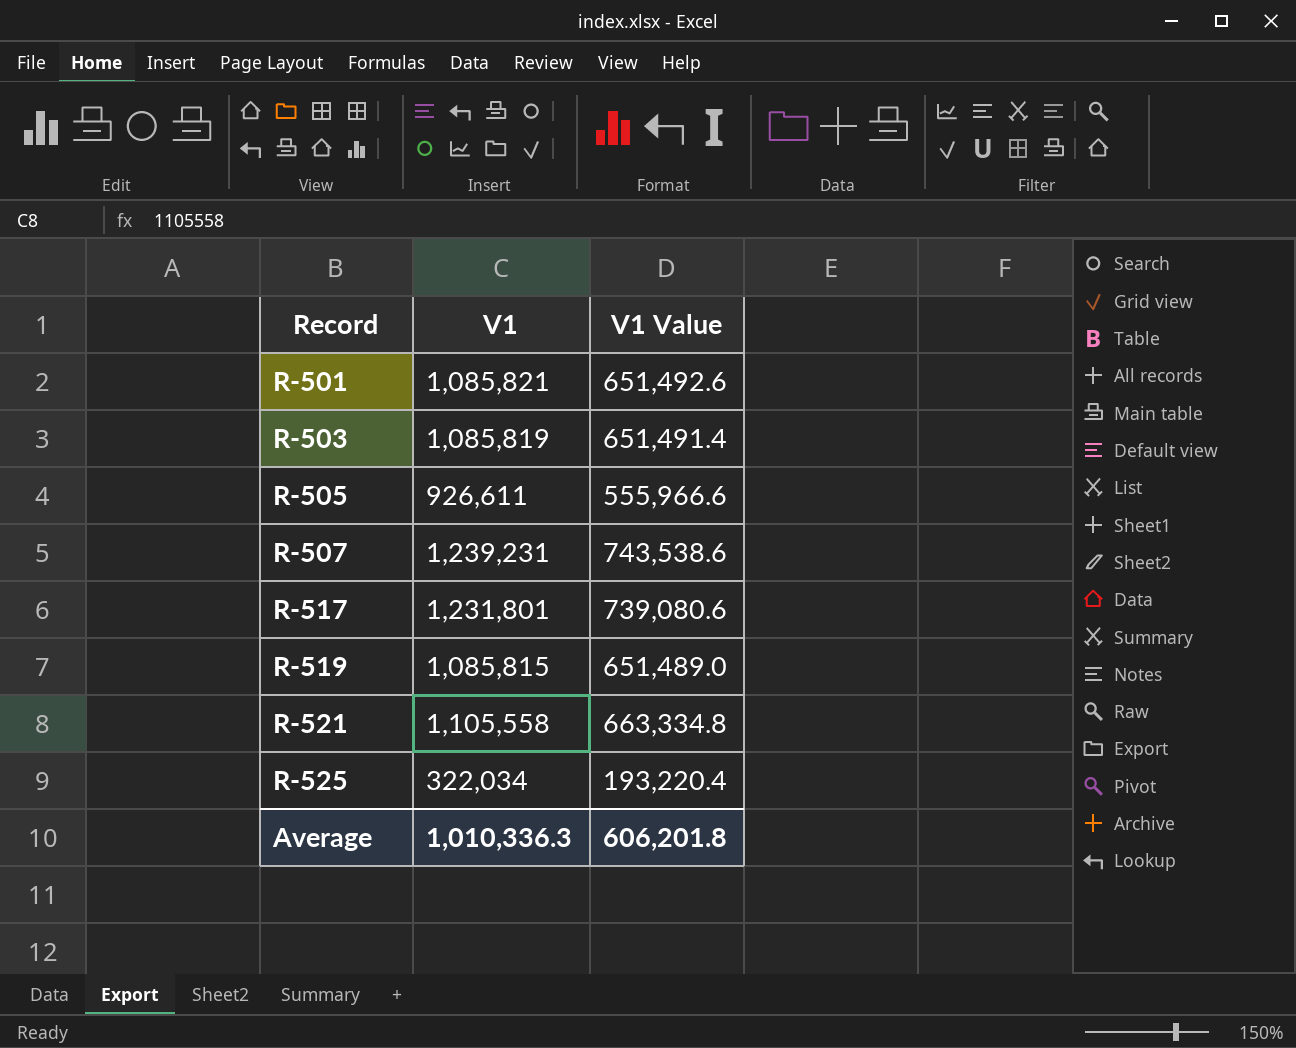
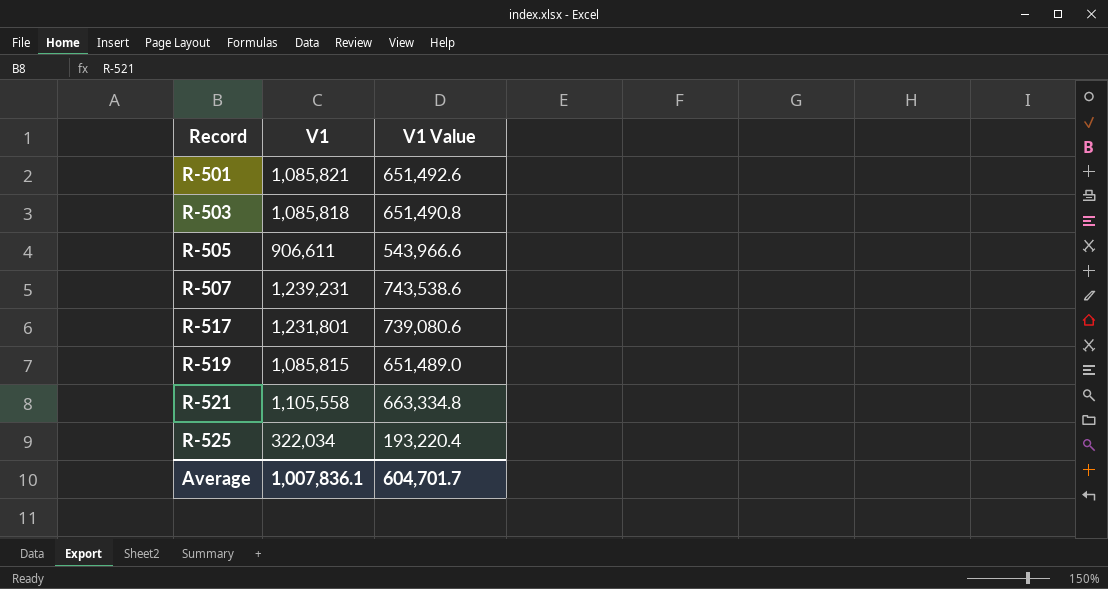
R-503 | V1: 1,085,819 -> 1,085,818
R-503 | V1 Value: 651,491.4 -> 651,490.8
R-505 | V1: 926,611 -> 906,611
R-505 | V1 Value: 555,966.6 -> 543,966.6
Average | V1: 1,010,336.3 -> 1,007,836.1
Average | V1 Value: 606,201.8 -> 604,701.7

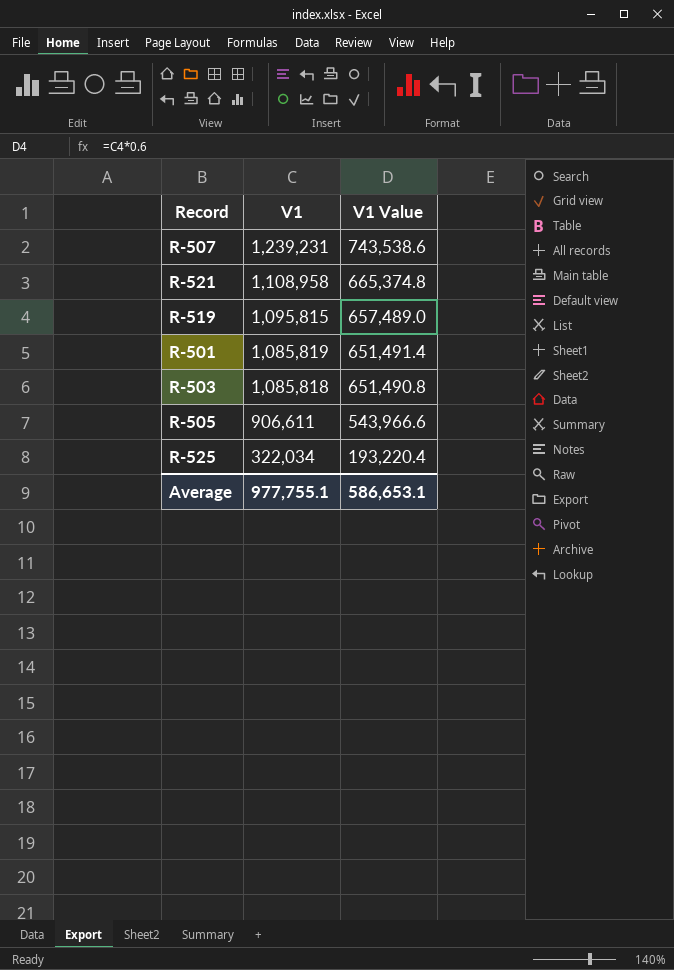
row order: Record ascending -> V1 descending
row R-517: 1,231,801 | 739,080.6 -> none
R-521 | V1: 1,105,558 -> 1,108,958
R-521 | V1 Value: 663,334.8 -> 665,374.8
R-519 | V1: 1,085,815 -> 1,095,815
R-519 | V1 Value: 651,489.0 -> 657,489.0
R-501 | V1: 1,085,821 -> 1,085,819
R-501 | V1 Value: 651,492.6 -> 651,491.4
Average | V1: 1,007,836.1 -> 977,755.1
Average | V1 Value: 604,701.7 -> 586,653.1

